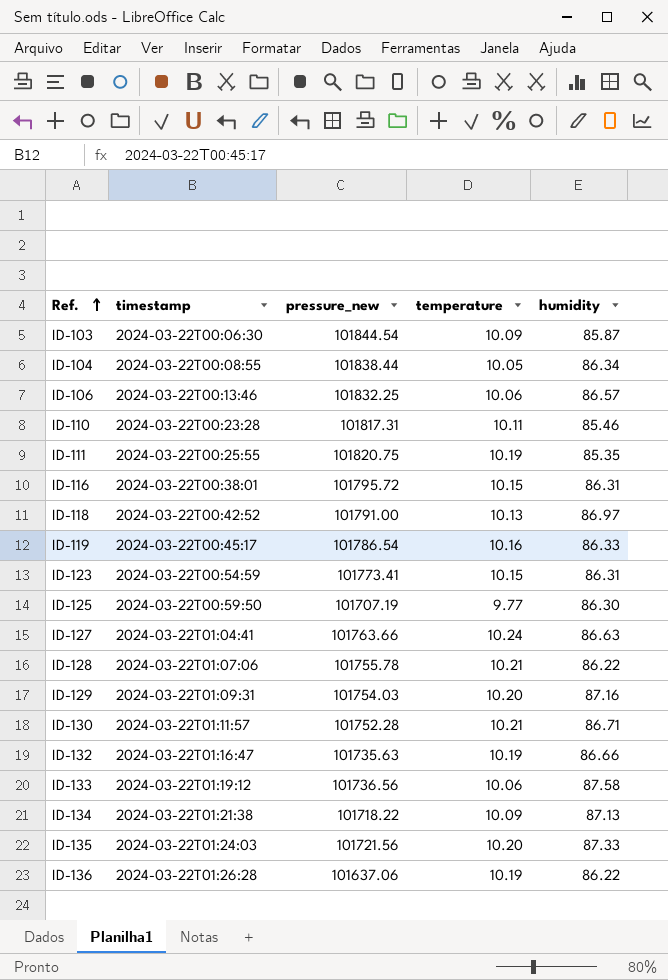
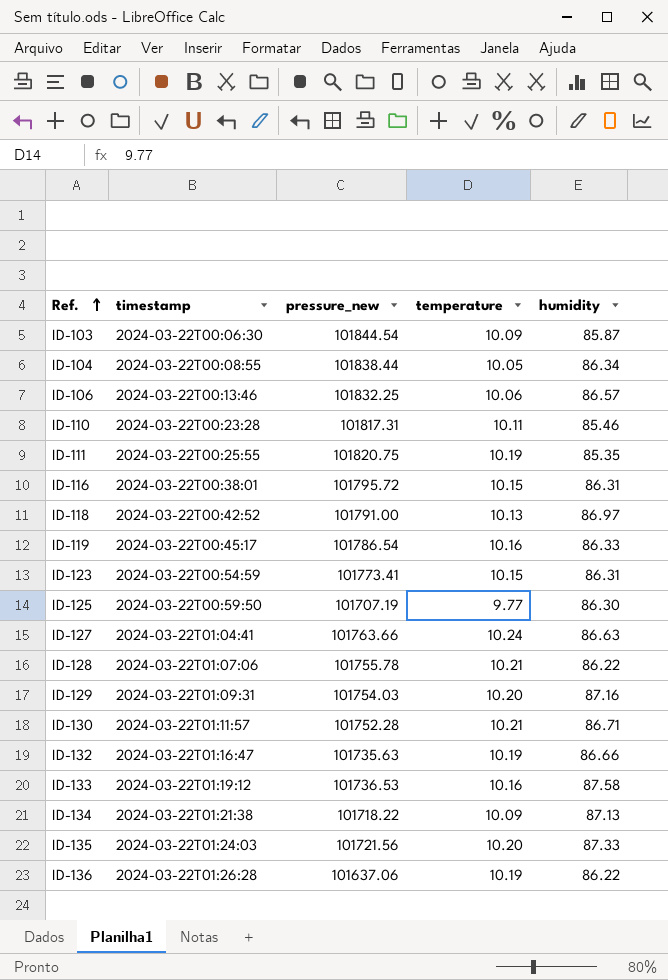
ID-133 | pressure_new: 101736.56 -> 101736.53
ID-133 | temperature: 10.06 -> 10.16

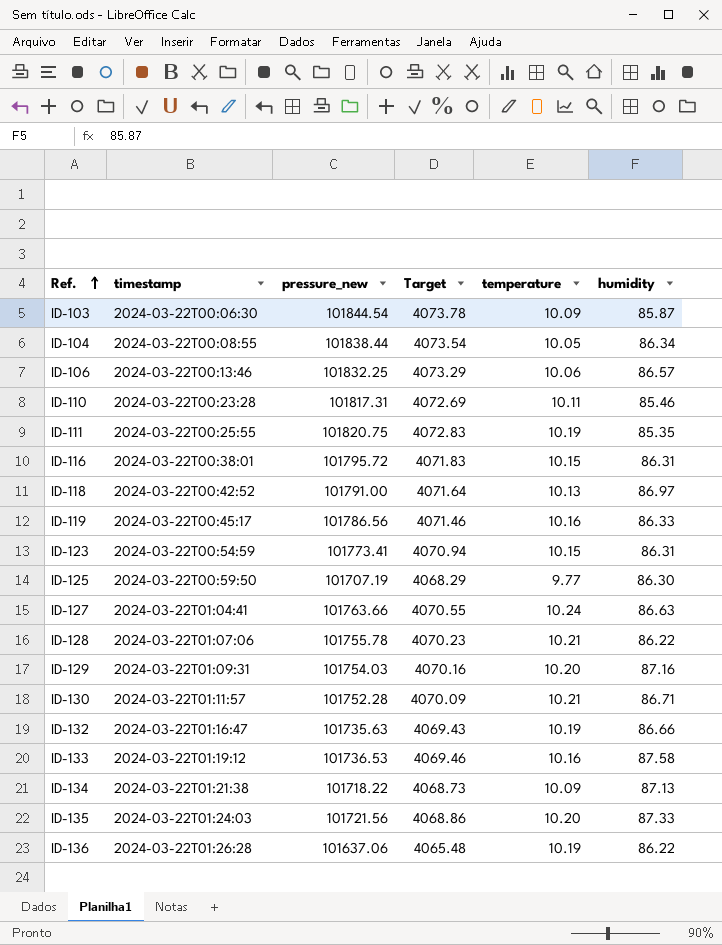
column Target | formula: none -> [pressure_new] * 0.04
ID-119 | pressure_new: 101786.54 -> 101786.56

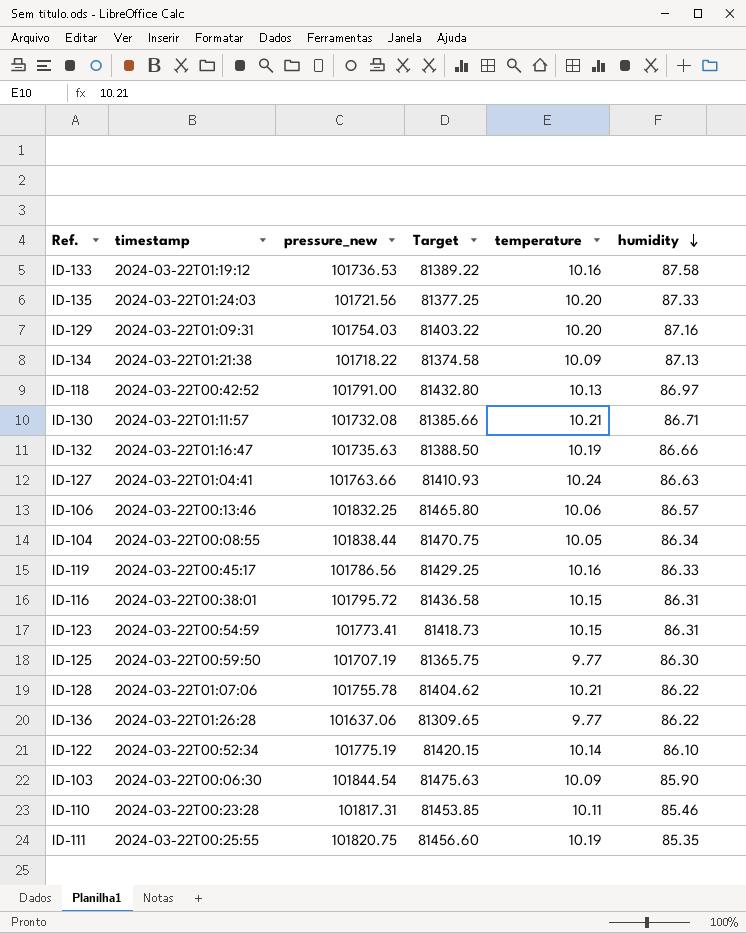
row order: Ref. ascending -> humidity descending
column Target | formula: [pressure_new] * 0.04 -> [pressure_new] * 0.8
ID-130 | pressure_new: 101752.28 -> 101732.08
ID-136 | temperature: 10.19 -> 9.77
row ID-122: none -> 2024-03-22T00:52:34 | 101775.19 | 81420.15 | 10.14 | 86.10
ID-103 | humidity: 85.87 -> 85.90

